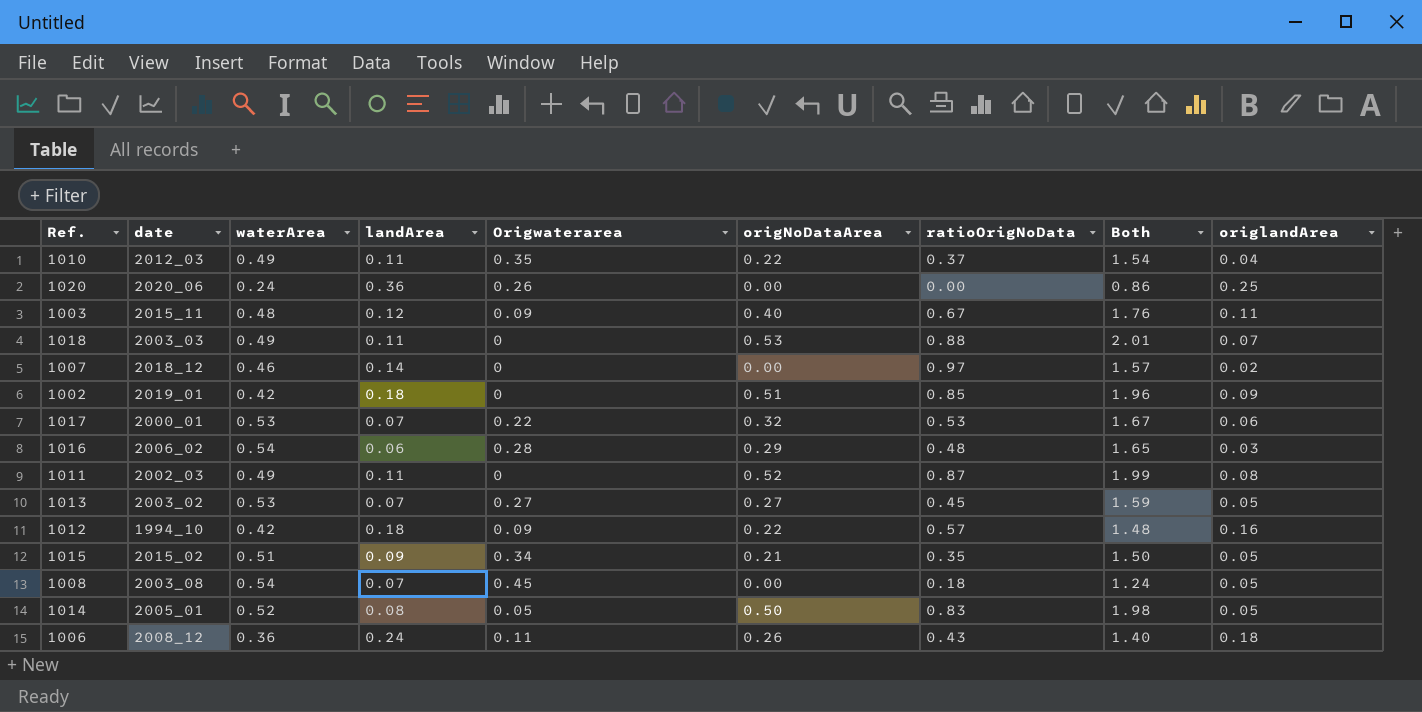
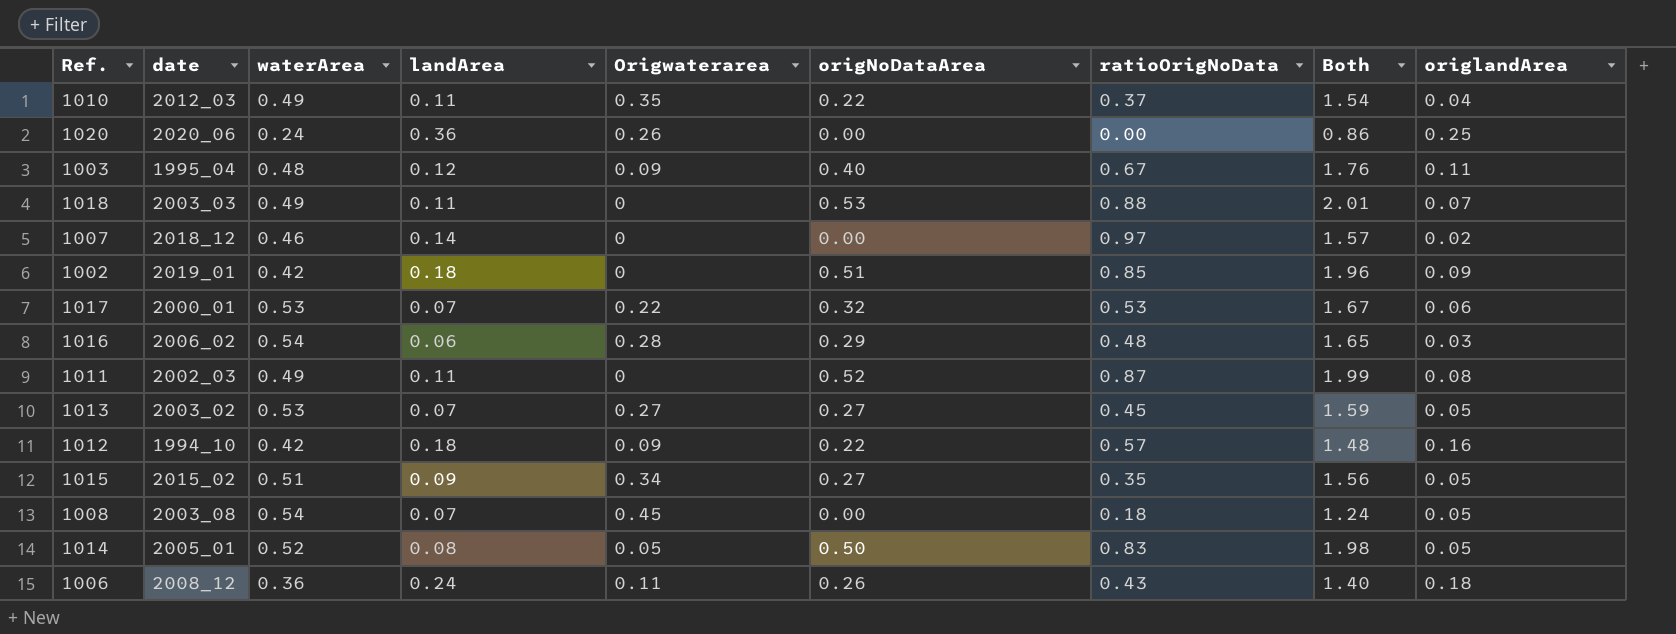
1003 | date: 2015_11 -> 1995_04
1015 | origNoDataArea: 0.21 -> 0.27
1015 | Both: 1.50 -> 1.56

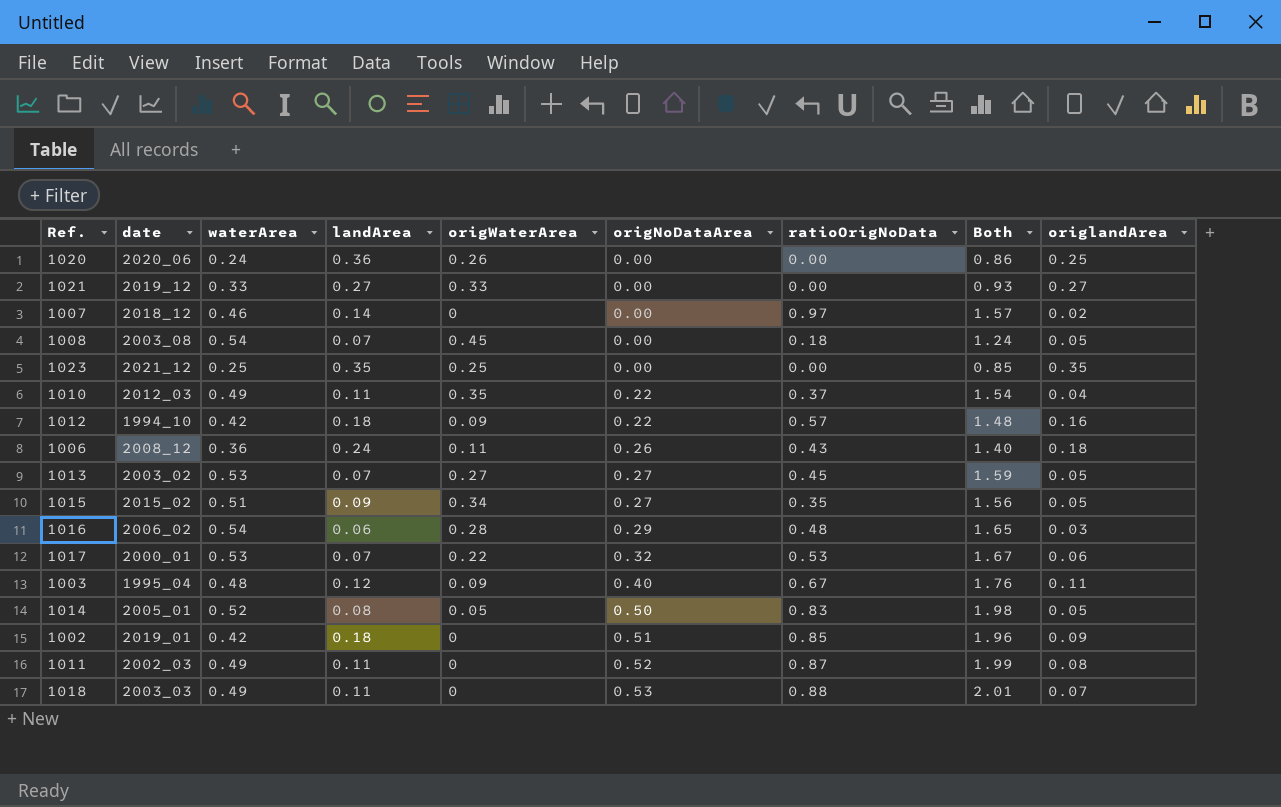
row order: none -> origNoDataArea ascending
column name: Origwaterarea -> origWaterArea
row 1021: none -> 2019_12 | 0.33 | 0.27 | 0.33 | 0.00 | 0.00 | 0.93 | 0.27
row 1023: none -> 2021_12 | 0.25 | 0.35 | 0.25 | 0.00 | 0.00 | 0.85 | 0.35

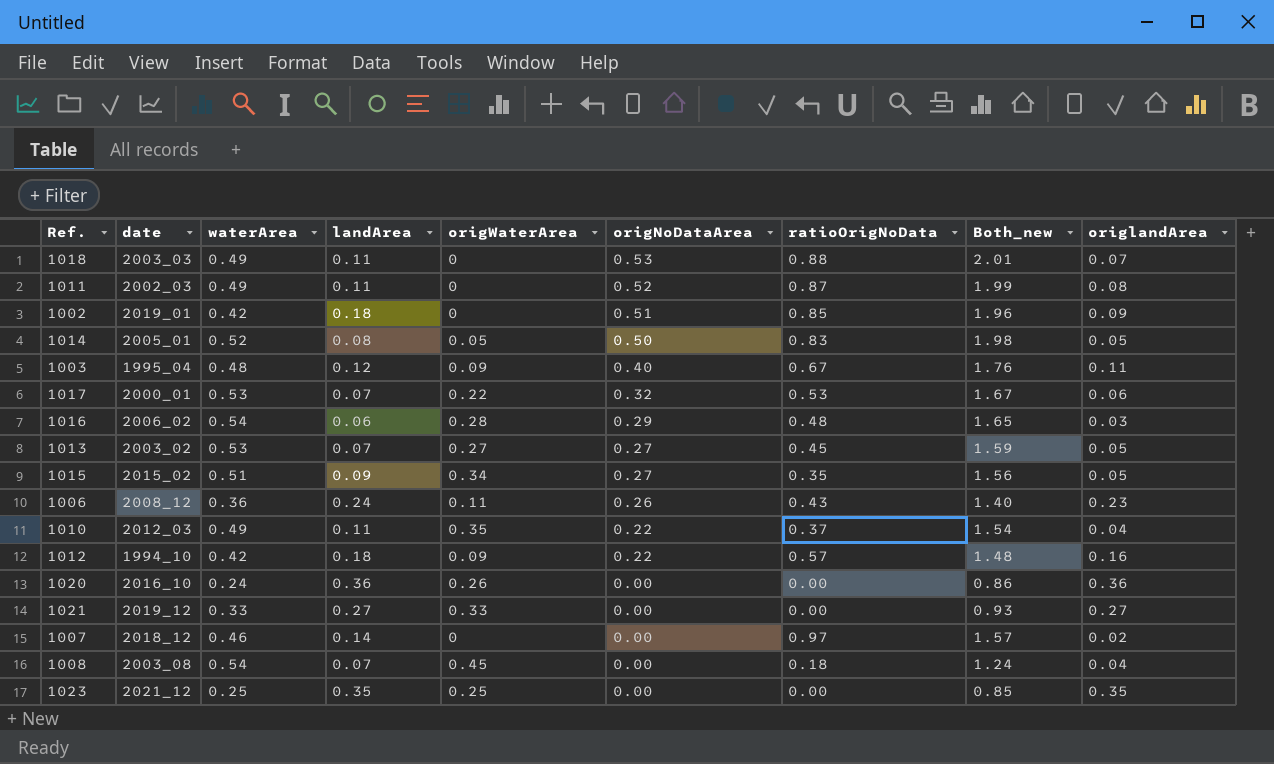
row order: origNoDataArea ascending -> origNoDataArea descending
column name: Both -> Both_new
1006 | origlandArea: 0.18 -> 0.23
1020 | date: 2020_06 -> 2016_10
1020 | origlandArea: 0.25 -> 0.36
1008 | origlandArea: 0.05 -> 0.04

